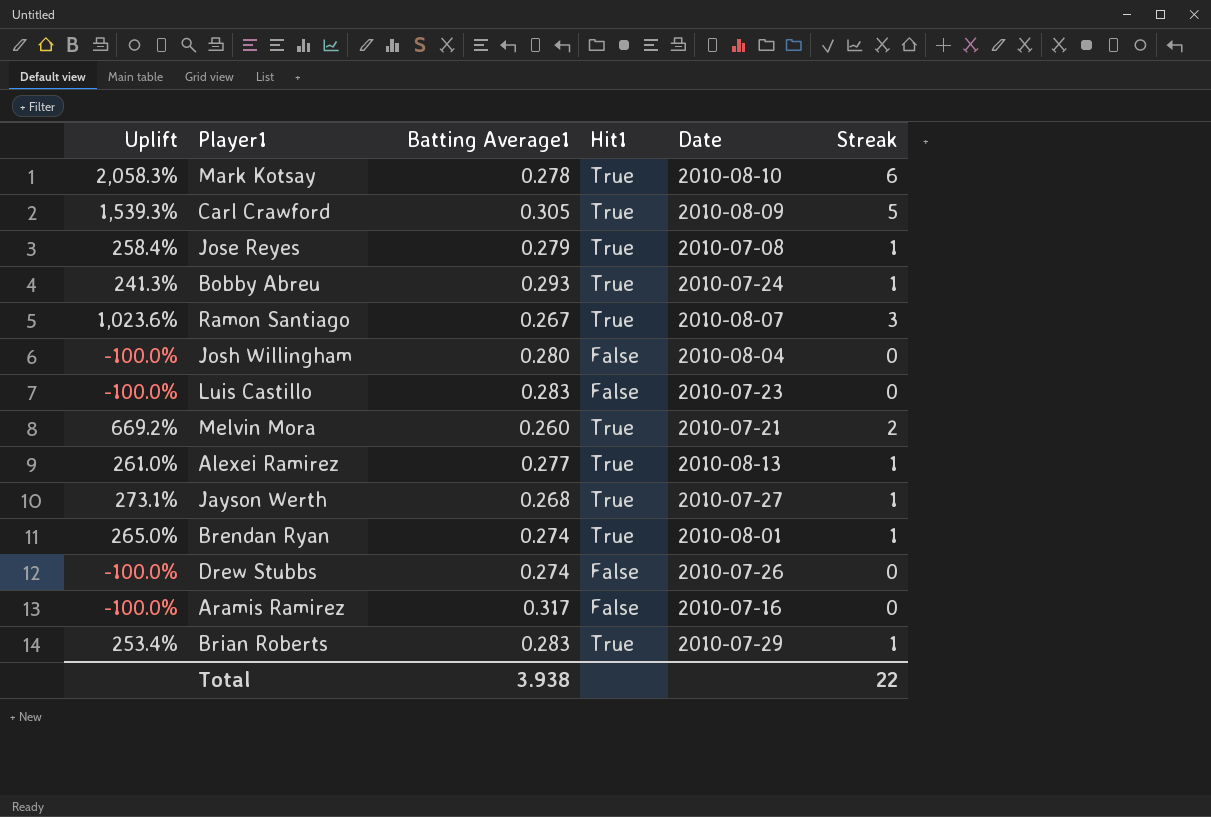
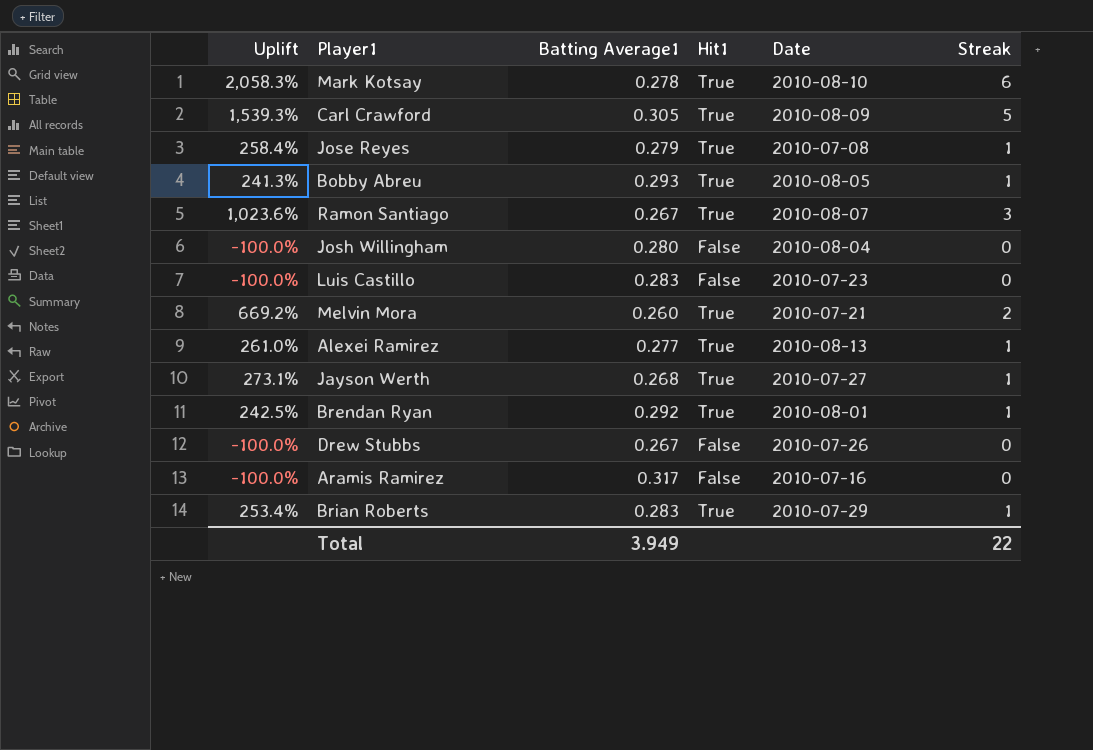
Bobby Abreu | Date: 2010-07-24 -> 2010-08-05
Brendan Ryan | Uplift: 265.0% -> 242.5%
Brendan Ryan | Batting Average1: 0.274 -> 0.292
Drew Stubbs | Batting Average1: 0.274 -> 0.267
Total | Batting Average1: 3.938 -> 3.949

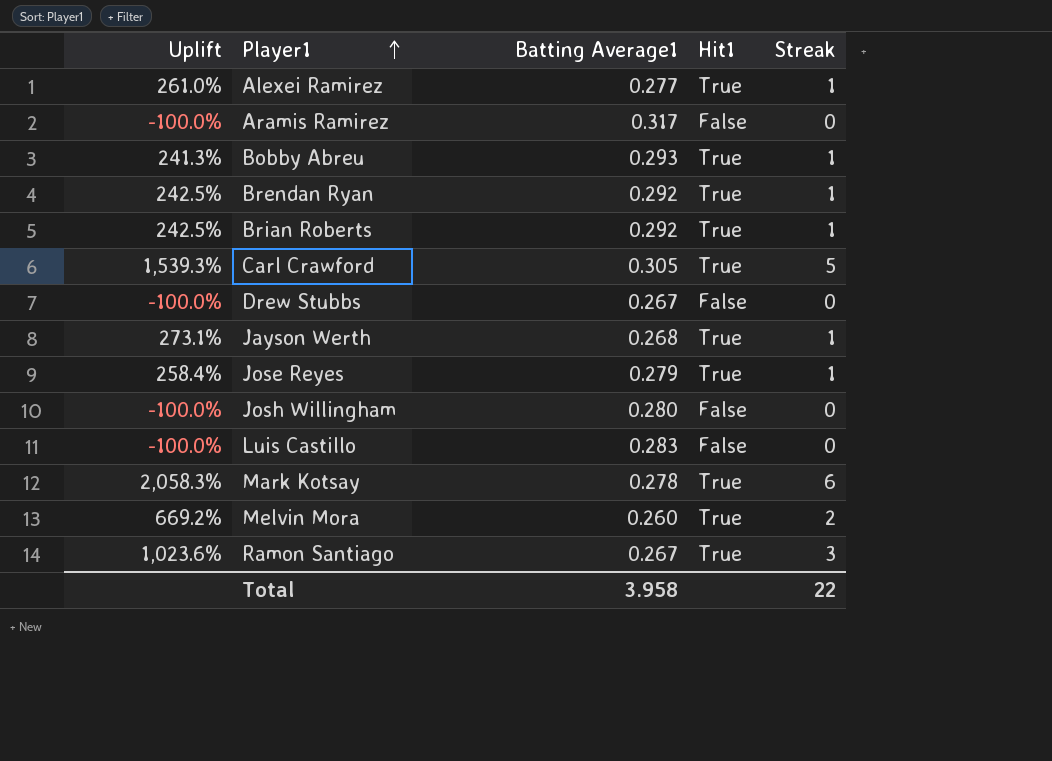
row order: none -> Player1 ascending
column Date | position: 5 -> none
Brian Roberts | Uplift: 253.4% -> 242.5%
Brian Roberts | Batting Average1: 0.283 -> 0.292
Total | Batting Average1: 3.949 -> 3.958

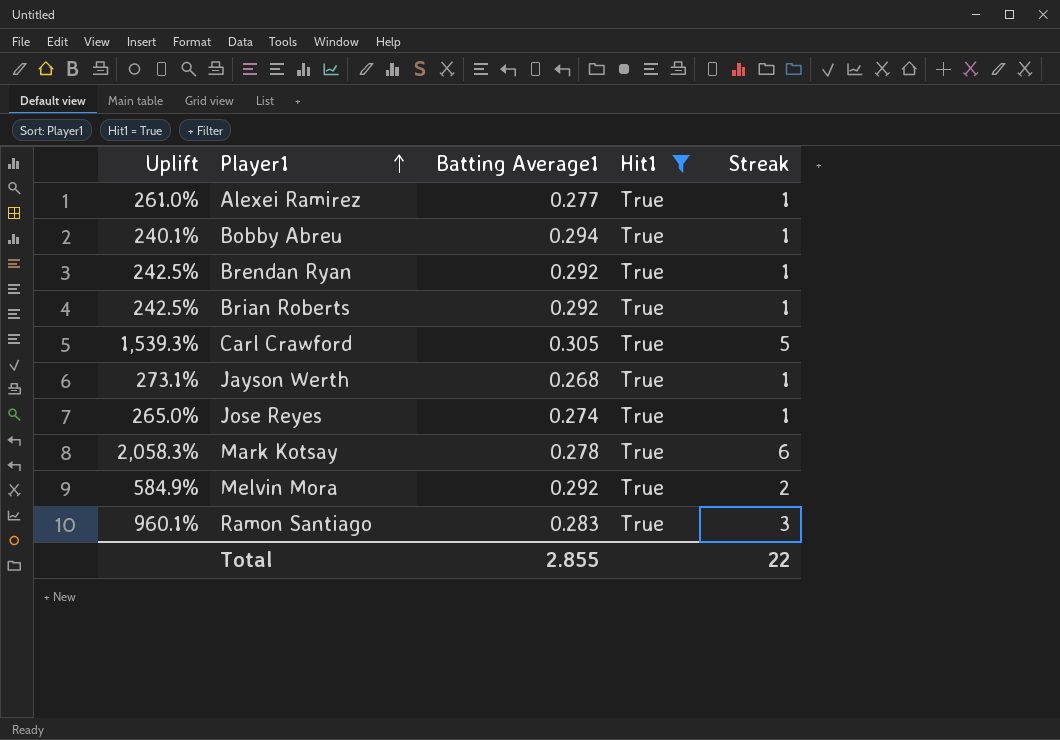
filter: none -> Hit1 = True
Bobby Abreu | Uplift: 241.3% -> 240.1%
Bobby Abreu | Batting Average1: 0.293 -> 0.294
Jose Reyes | Uplift: 258.4% -> 265.0%
Jose Reyes | Batting Average1: 0.279 -> 0.274
Melvin Mora | Uplift: 669.2% -> 584.9%
Melvin Mora | Batting Average1: 0.260 -> 0.292
Ramon Santiago | Uplift: 1,023.6% -> 960.1%
Ramon Santiago | Batting Average1: 0.267 -> 0.283
Total | Batting Average1: 3.958 -> 2.855

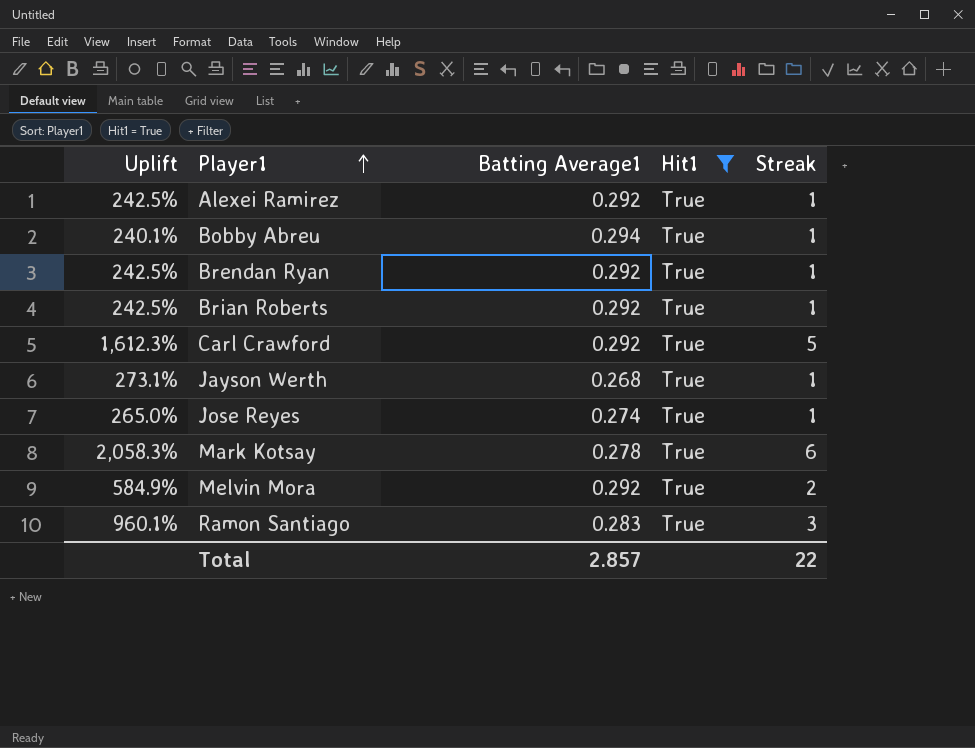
Alexei Ramirez | Uplift: 261.0% -> 242.5%
Alexei Ramirez | Batting Average1: 0.277 -> 0.292
Carl Crawford | Uplift: 1,539.3% -> 1,612.3%
Carl Crawford | Batting Average1: 0.305 -> 0.292
Total | Batting Average1: 2.855 -> 2.857

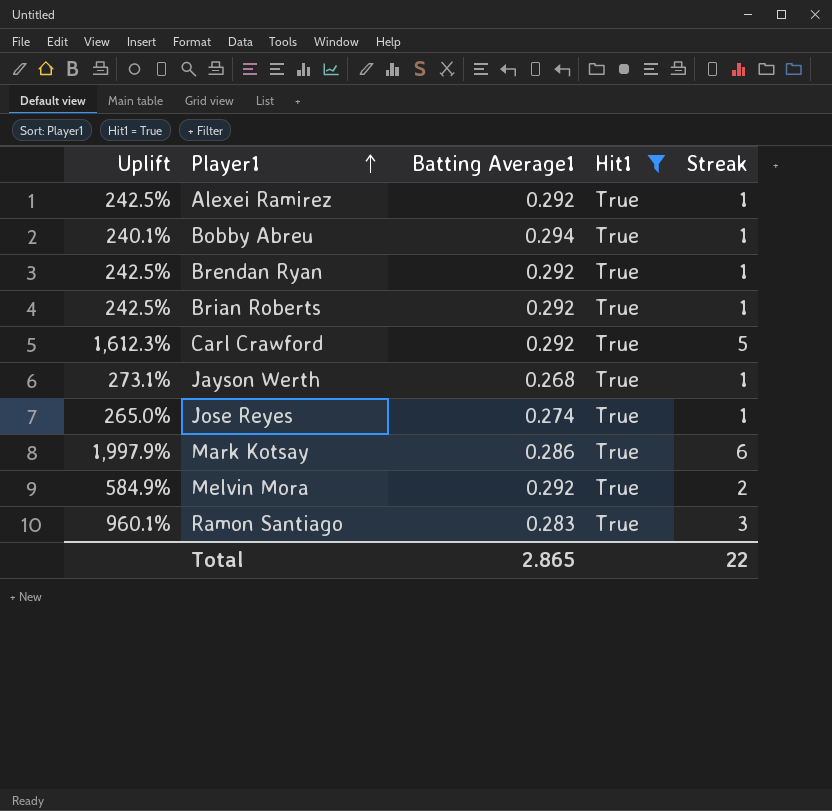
Mark Kotsay | Uplift: 2,058.3% -> 1,997.9%
Mark Kotsay | Batting Average1: 0.278 -> 0.286
Total | Batting Average1: 2.857 -> 2.865

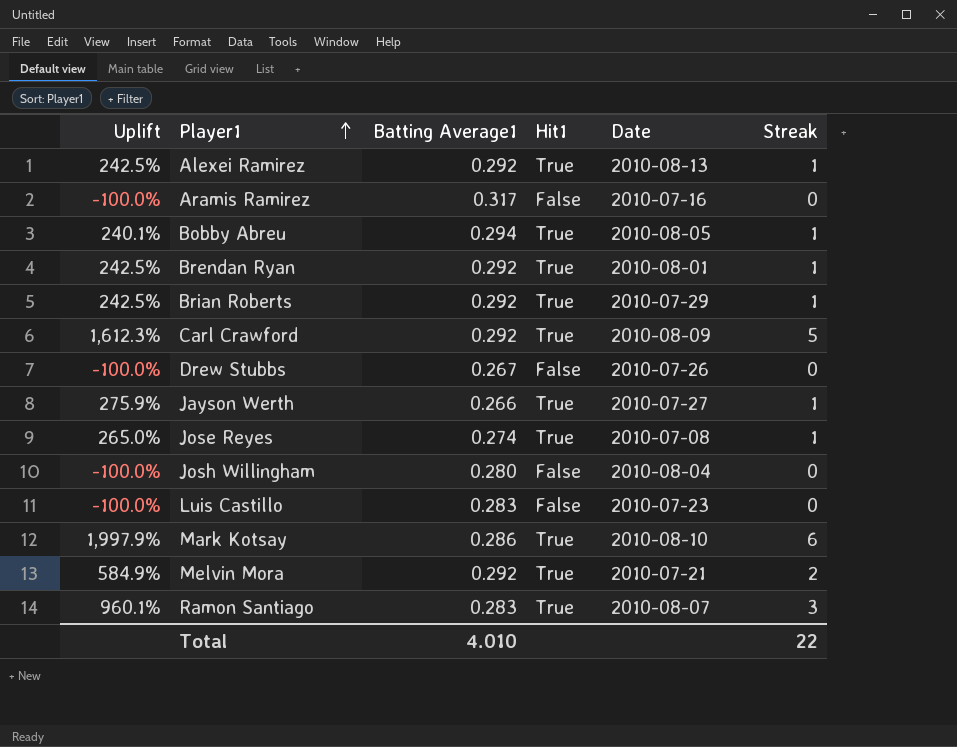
filter: Hit1 = True -> none
column Date | position: none -> 5
Jayson Werth | Uplift: 273.1% -> 275.9%
Jayson Werth | Batting Average1: 0.268 -> 0.266
Total | Batting Average1: 2.865 -> 4.010

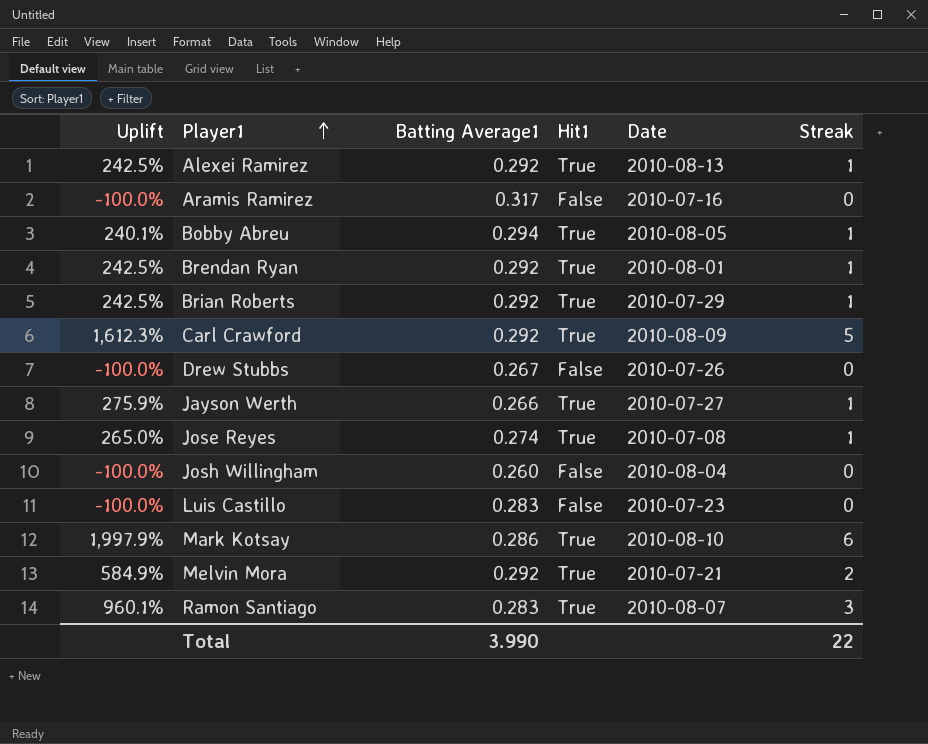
Josh Willingham | Batting Average1: 0.280 -> 0.260
Total | Batting Average1: 4.010 -> 3.990

